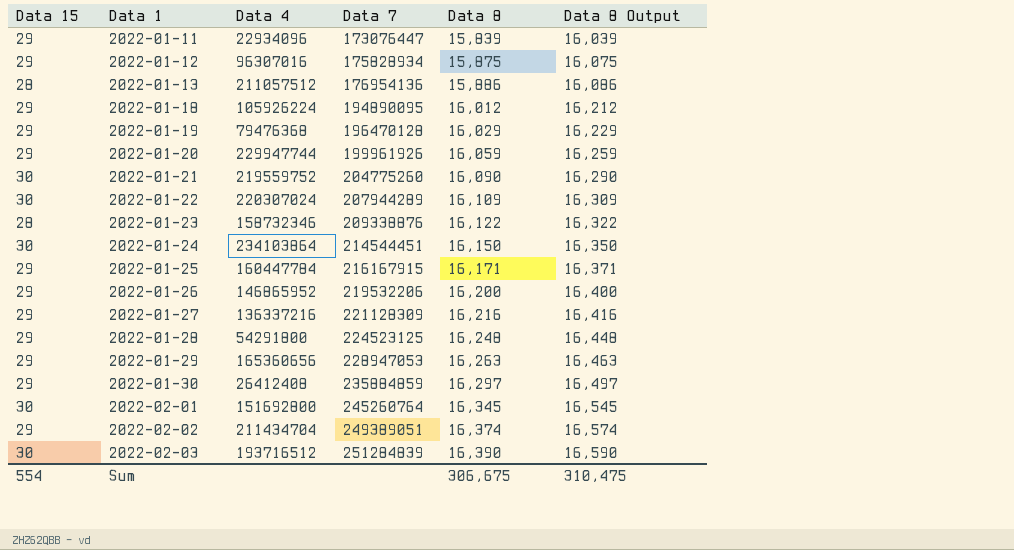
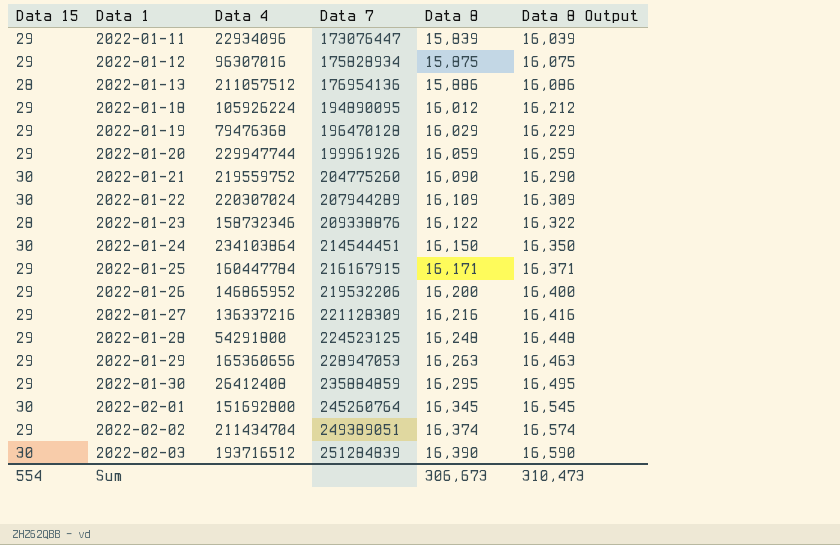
2022-01-30 | Data 8: 16,297 -> 16,295
2022-01-30 | Data 8 Output: 16,497 -> 16,495
Sum | Data 8: 306,675 -> 306,673
Sum | Data 8 Output: 310,475 -> 310,473

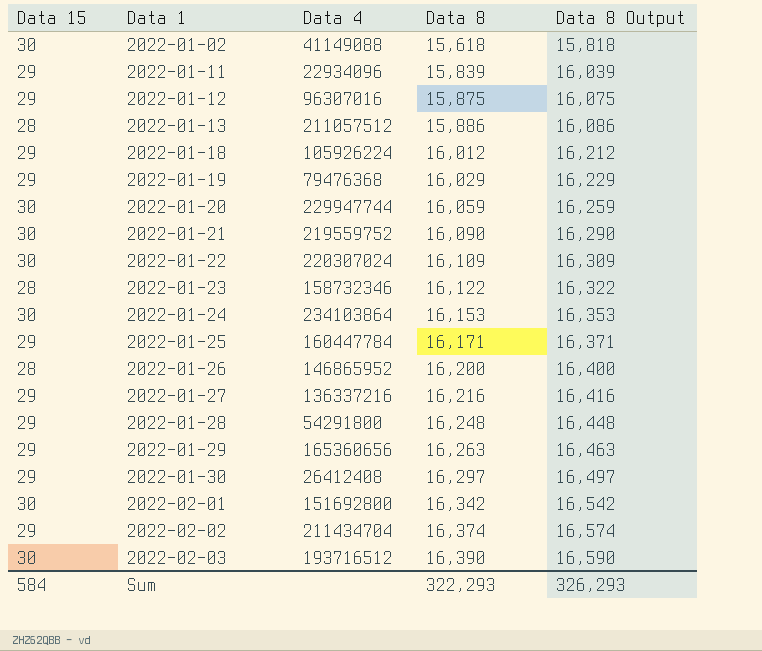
column Data 7 | position: 4 -> none
row 2022-01-02: none -> 30 | 41149088 | 15,618 | 15,818
2022-01-20 | Data 15: 29 -> 30
2022-01-24 | Data 8: 16,150 -> 16,153
2022-01-24 | Data 8 Output: 16,350 -> 16,353
2022-01-26 | Data 15: 29 -> 28
2022-01-30 | Data 8: 16,295 -> 16,297
2022-01-30 | Data 8 Output: 16,495 -> 16,497
2022-02-01 | Data 8: 16,345 -> 16,342
2022-02-01 | Data 8 Output: 16,545 -> 16,542
Sum | Data 15: 554 -> 584
Sum | Data 8: 306,673 -> 322,293
Sum | Data 8 Output: 310,473 -> 326,293

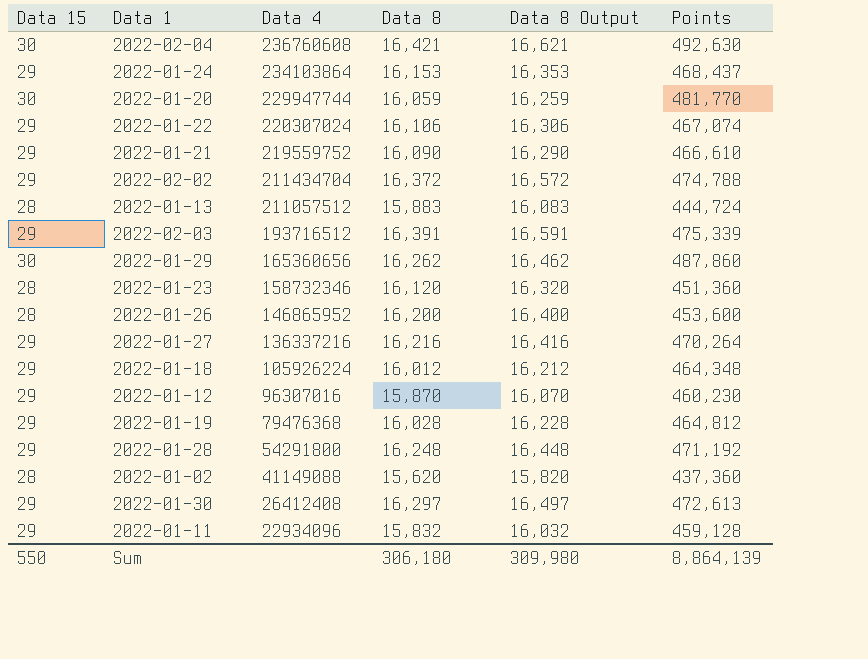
row order: Data 1 ascending -> Data 4 descending
column Points | formula: none -> [Data 15] * [Data 8]
row 2022-01-25: 29 | 160447784 | 16,171 | 16,371 -> none
row 2022-02-01: 30 | 151692800 | 16,342 | 16,542 -> none
row 2022-02-04: none -> 30 | 236760608 | 16,421 | 16,621 | 492,630
2022-01-24 | Data 15: 30 -> 29
2022-01-22 | Data 15: 30 -> 29
2022-01-22 | Data 8: 16,109 -> 16,106
2022-01-22 | Data 8 Output: 16,309 -> 16,306
2022-01-21 | Data 15: 30 -> 29
2022-02-02 | Data 8: 16,374 -> 16,372
2022-02-02 | Data 8 Output: 16,574 -> 16,572
2022-01-13 | Data 8: 15,886 -> 15,883
2022-01-13 | Data 8 Output: 16,086 -> 16,083
2022-02-03 | Data 15: 30 -> 29
2022-02-03 | Data 8: 16,390 -> 16,391
2022-02-03 | Data 8 Output: 16,590 -> 16,591
2022-01-29 | Data 15: 29 -> 30
2022-01-29 | Data 8: 16,263 -> 16,262
2022-01-29 | Data 8 Output: 16,463 -> 16,462
2022-01-23 | Data 8: 16,122 -> 16,120
2022-01-23 | Data 8 Output: 16,322 -> 16,320
2022-01-12 | Data 8: 15,875 -> 15,870
2022-01-12 | Data 8 Output: 16,075 -> 16,070
2022-01-19 | Data 8: 16,029 -> 16,028
2022-01-19 | Data 8 Output: 16,229 -> 16,228
2022-01-02 | Data 15: 30 -> 28
2022-01-02 | Data 8: 15,618 -> 15,620
2022-01-02 | Data 8 Output: 15,818 -> 15,820
2022-01-11 | Data 8: 15,839 -> 15,832
2022-01-11 | Data 8 Output: 16,039 -> 16,032
Sum | Data 15: 584 -> 550
Sum | Data 8: 322,293 -> 306,180
Sum | Data 8 Output: 326,293 -> 309,980

